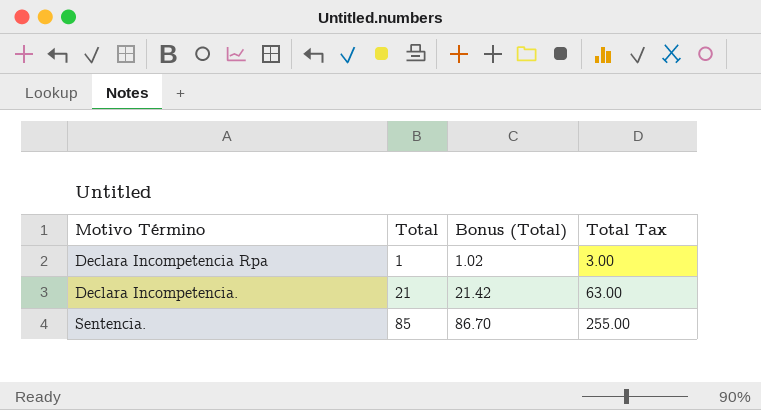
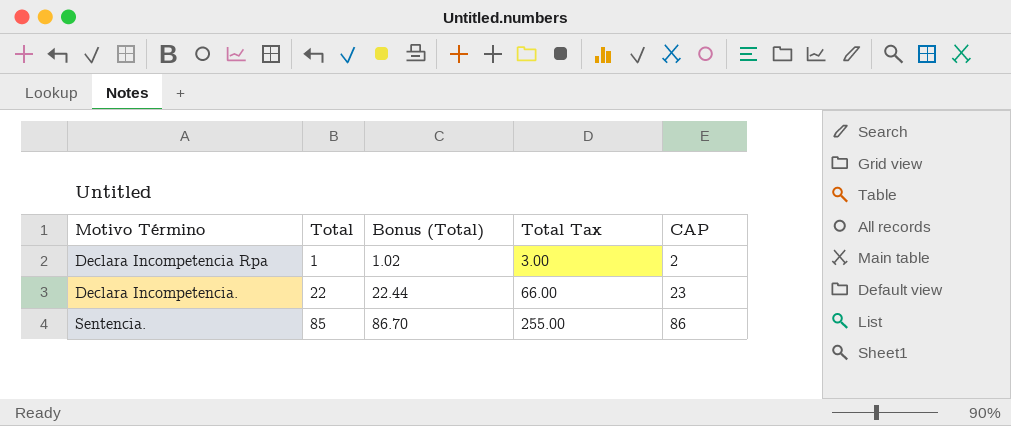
column CAP | formula: none -> [Total] + 1
Declara Incompetencia. | Total: 21 -> 22
Declara Incompetencia. | Bonus (Total): 21.42 -> 22.44
Declara Incompetencia. | Total Tax: 63.00 -> 66.00

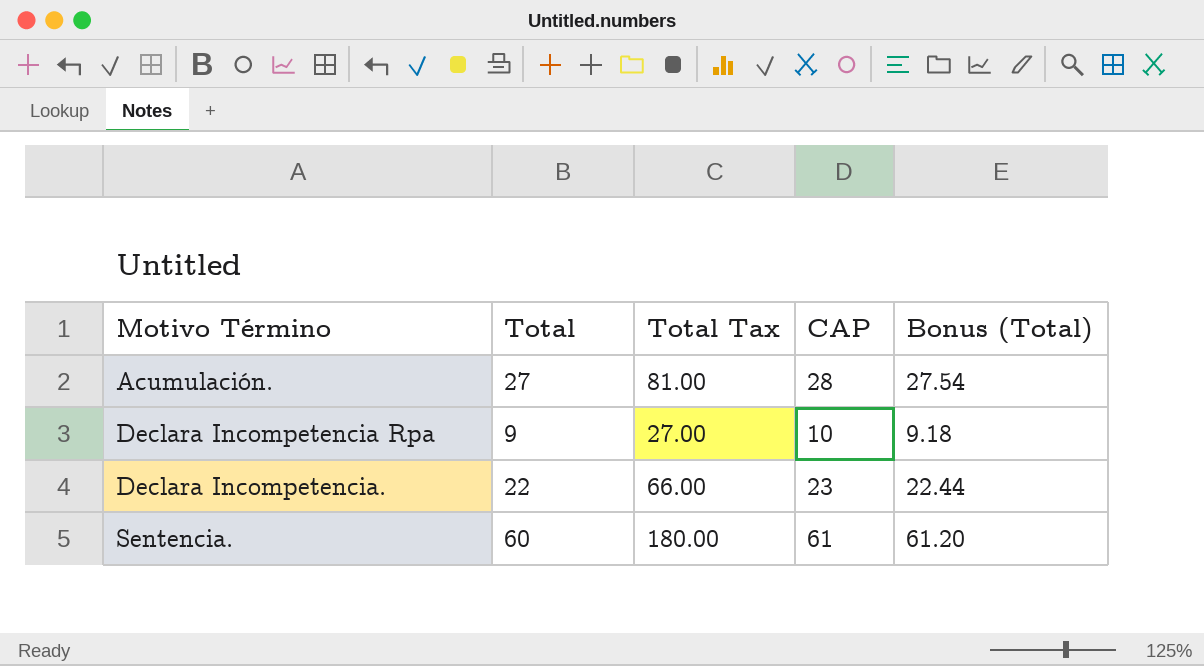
column Bonus (Total) | position: 3 -> 5
row Acumulación.: none -> 27 | 81.00 | 28 | 27.54
Declara Incompetencia Rpa | Total: 1 -> 9
Declara Incompetencia Rpa | Total Tax: 3.00 -> 27.00
Declara Incompetencia Rpa | CAP: 2 -> 10
Declara Incompetencia Rpa | Bonus (Total): 1.02 -> 9.18
Sentencia. | Total: 85 -> 60
Sentencia. | Total Tax: 255.00 -> 180.00
Sentencia. | CAP: 86 -> 61
Sentencia. | Bonus (Total): 86.70 -> 61.20

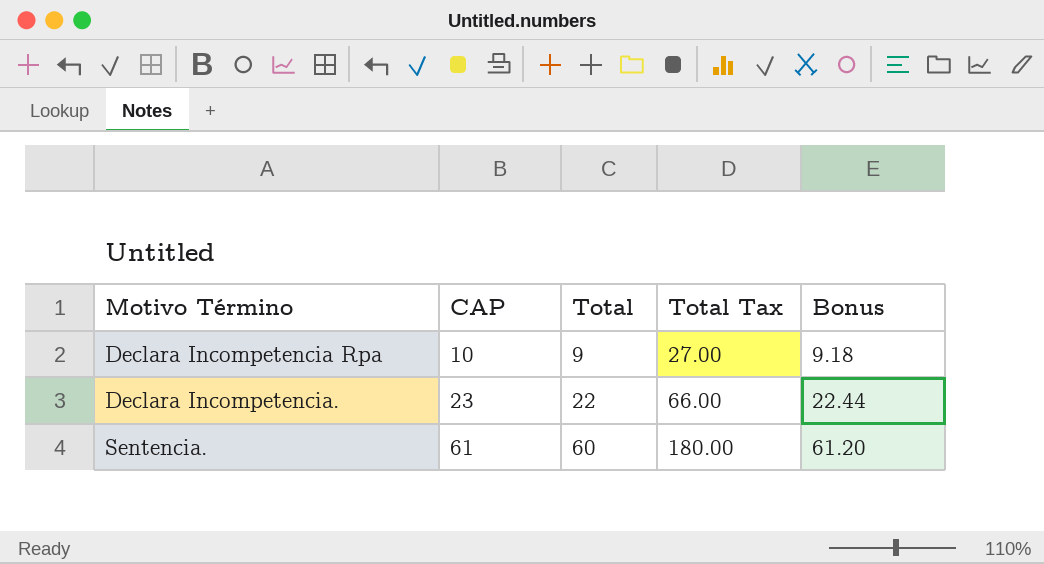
column CAP | position: 4 -> 2
column name: Bonus (Total) -> Bonus
row Acumulación.: 27 | 81.00 | 28 | 27.54 -> none

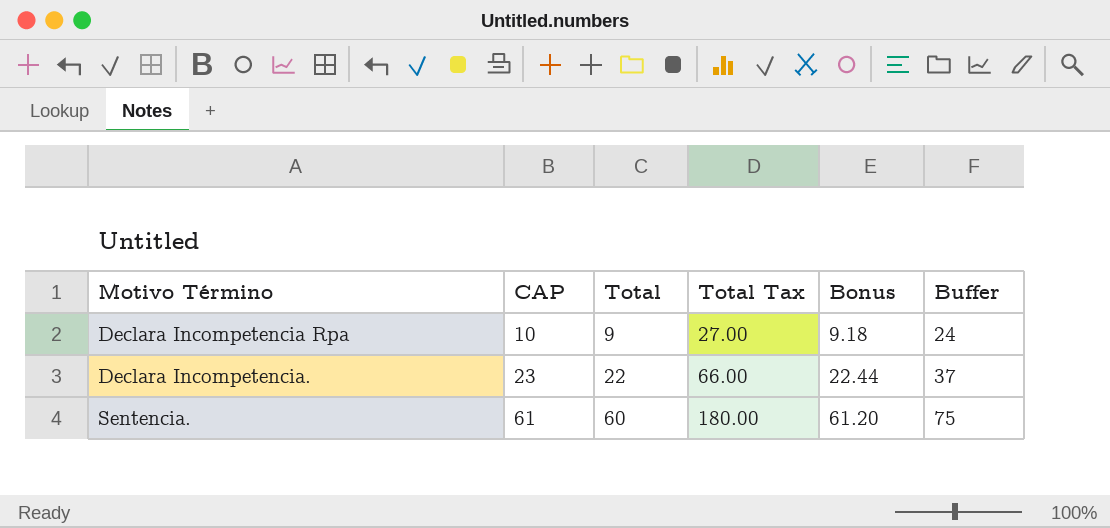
column Buffer | formula: none -> [Total] + 15

